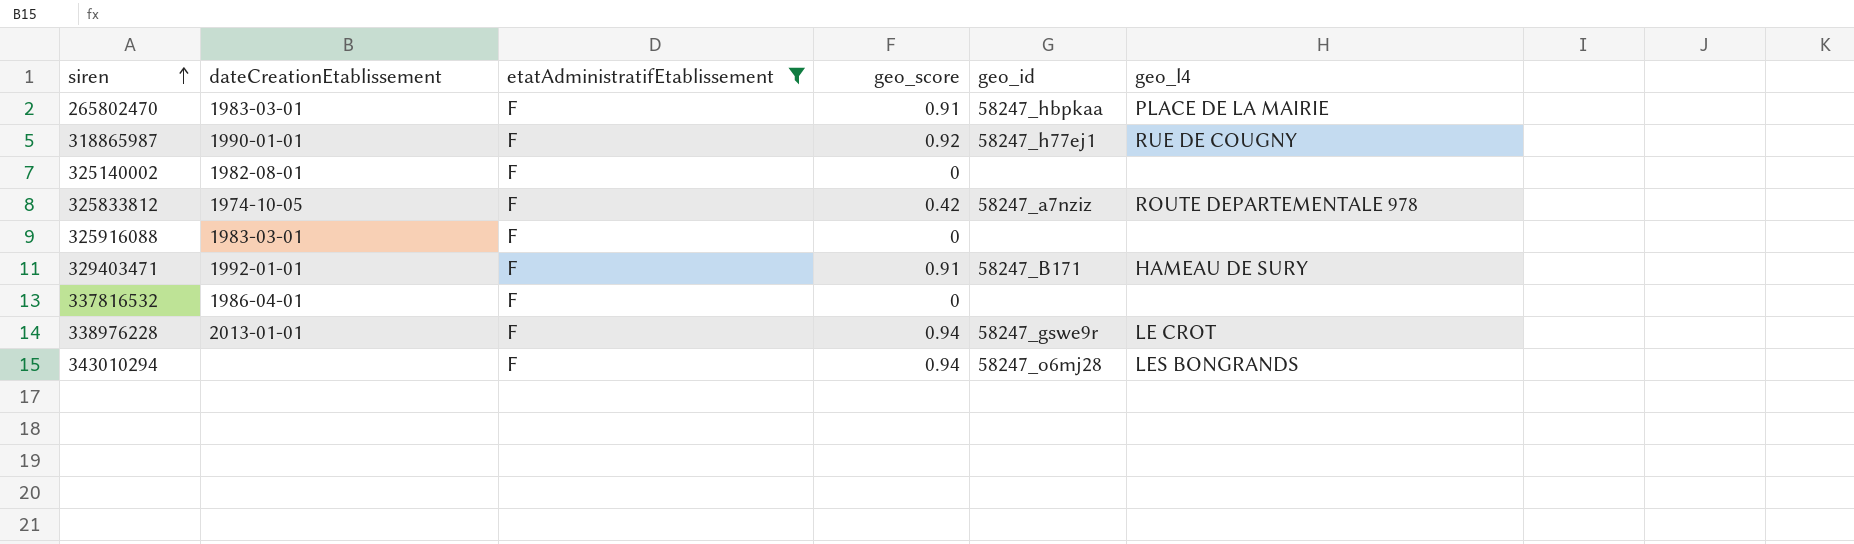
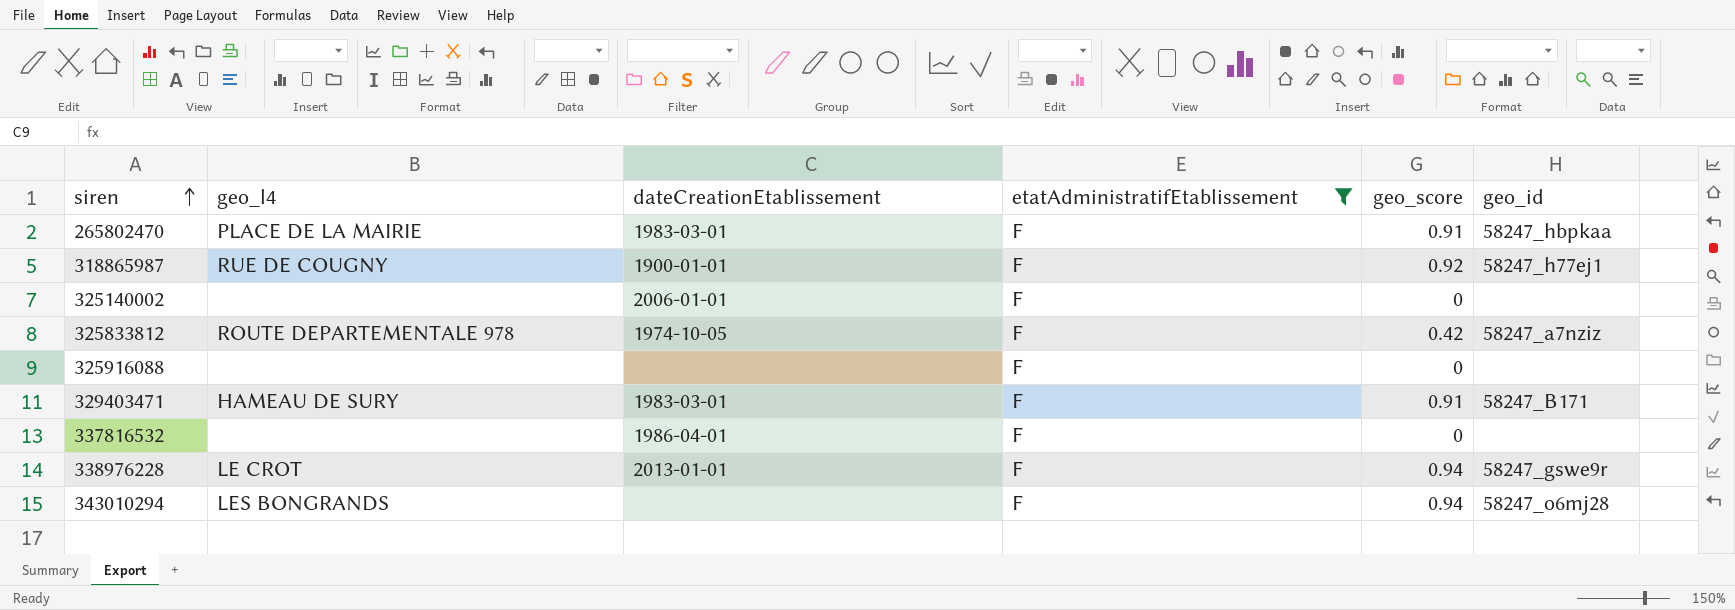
column geo_l4 | position: 6 -> 2
318865987 | dateCreationEtablissement: 1990-01-01 -> 1900-01-01
325140002 | dateCreationEtablissement: 1982-08-01 -> 2006-01-01
325916088 | dateCreationEtablissement: 1983-03-01 -> none
329403471 | dateCreationEtablissement: 1992-01-01 -> 1983-03-01

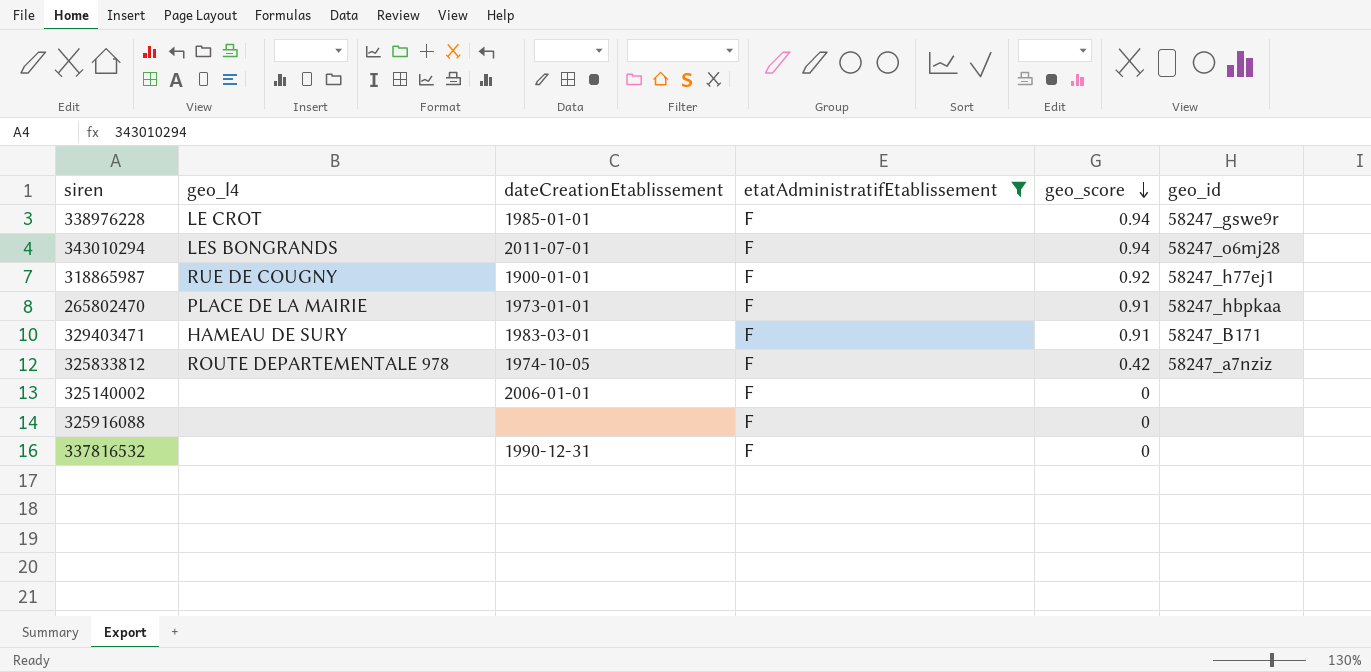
row order: siren ascending -> geo_score descending
338976228 | dateCreationEtablissement: 2013-01-01 -> 1985-01-01
343010294 | dateCreationEtablissement: none -> 2011-07-01
265802470 | dateCreationEtablissement: 1983-03-01 -> 1973-01-01
337816532 | dateCreationEtablissement: 1986-04-01 -> 1990-12-31

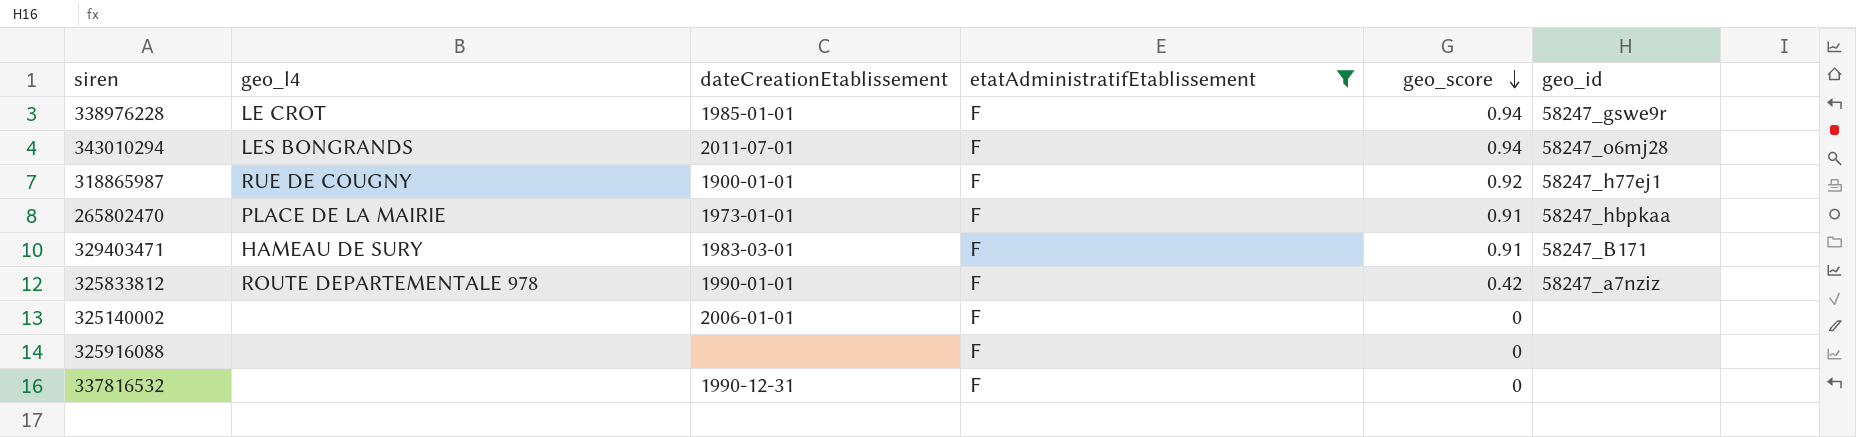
325833812 | dateCreationEtablissement: 1974-10-05 -> 1990-01-01

